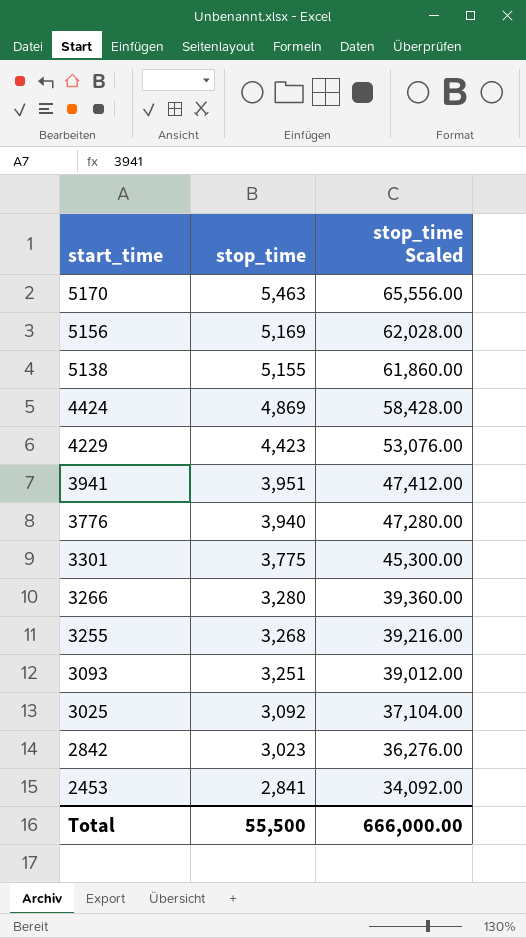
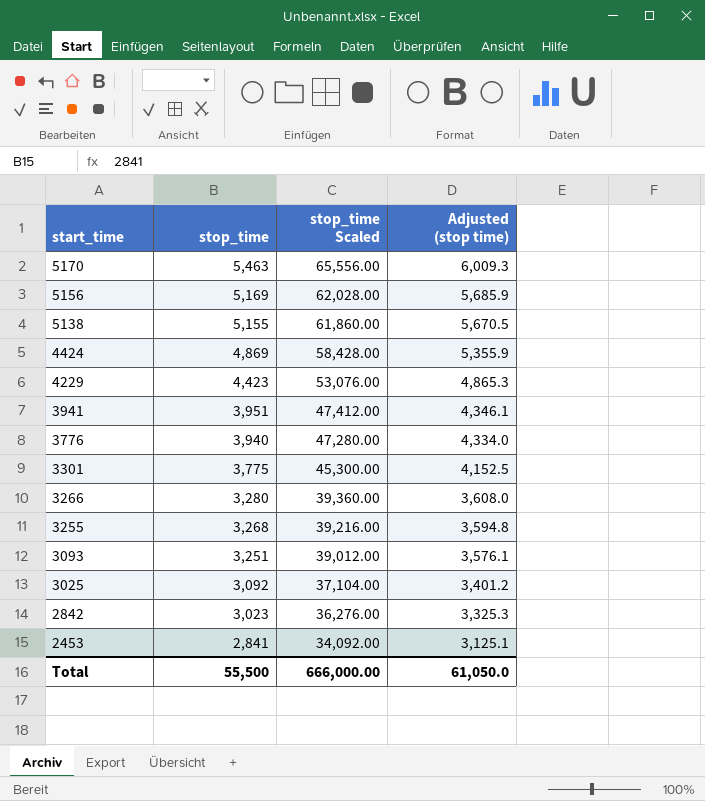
column Adjusted (stop time) | formula: none -> [stop_time] * 1.1

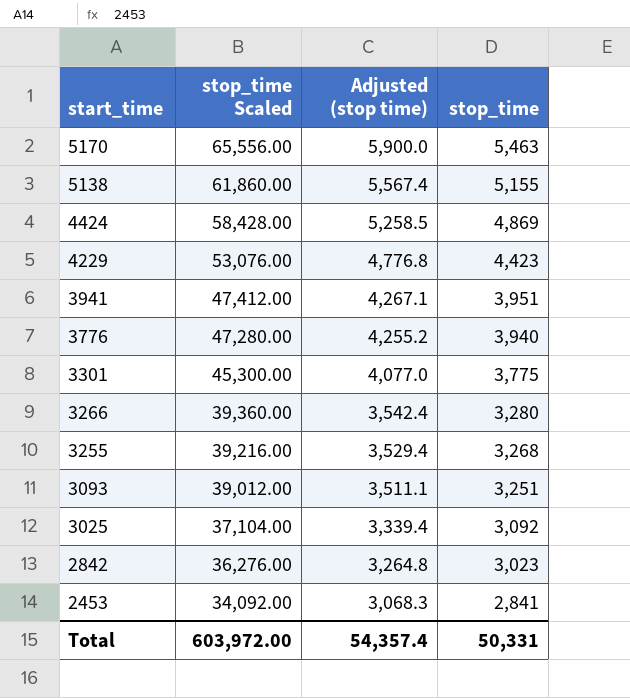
column Adjusted (stop time) | formula: [stop_time] * 1.1 -> [stop_time] * 1.08
column stop_time | position: 2 -> 4
row 5156: 5,169 | 62,028.00 | 5,685.9 -> none
Total | stop_time Scaled: 666,000.00 -> 603,972.00
Total | Adjusted (stop time): 61,050.0 -> 54,357.4
Total | stop_time: 55,500 -> 50,331

